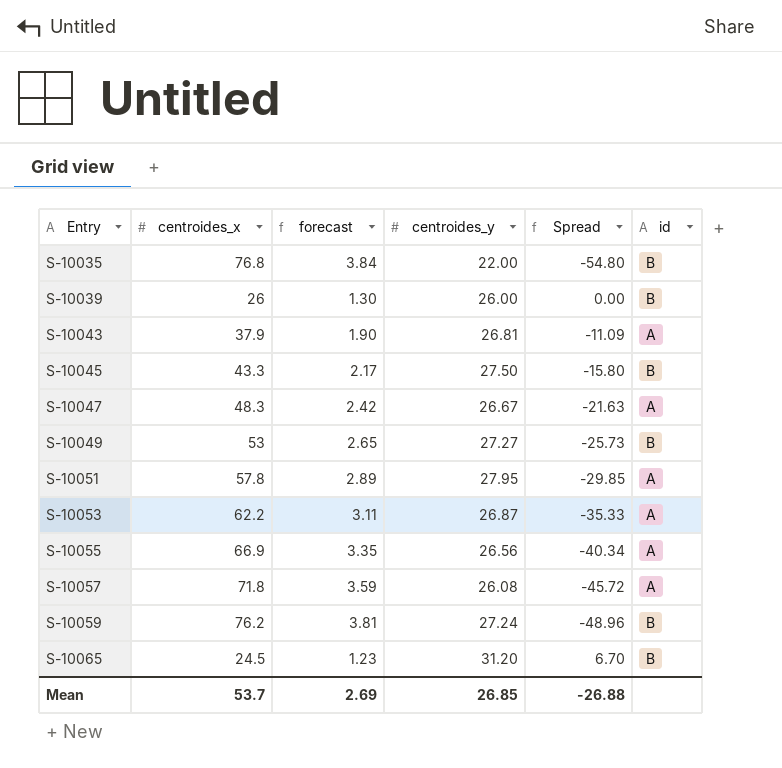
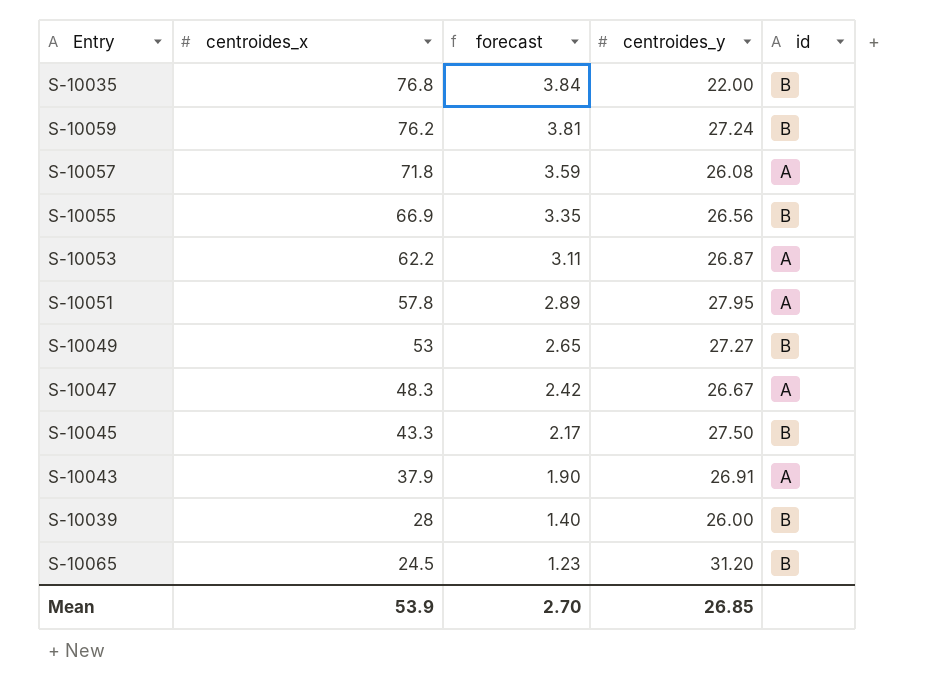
row order: Entry ascending -> centroides_x descending
column Spread | formula: [centroides_y] - [centroides_x] -> none
S-10055 | id: A -> B
S-10043 | centroides_y: 26.81 -> 26.91
S-10039 | centroides_x: 26 -> 28
S-10039 | forecast: 1.30 -> 1.40
Mean | centroides_x: 53.7 -> 53.9
Mean | forecast: 2.69 -> 2.70

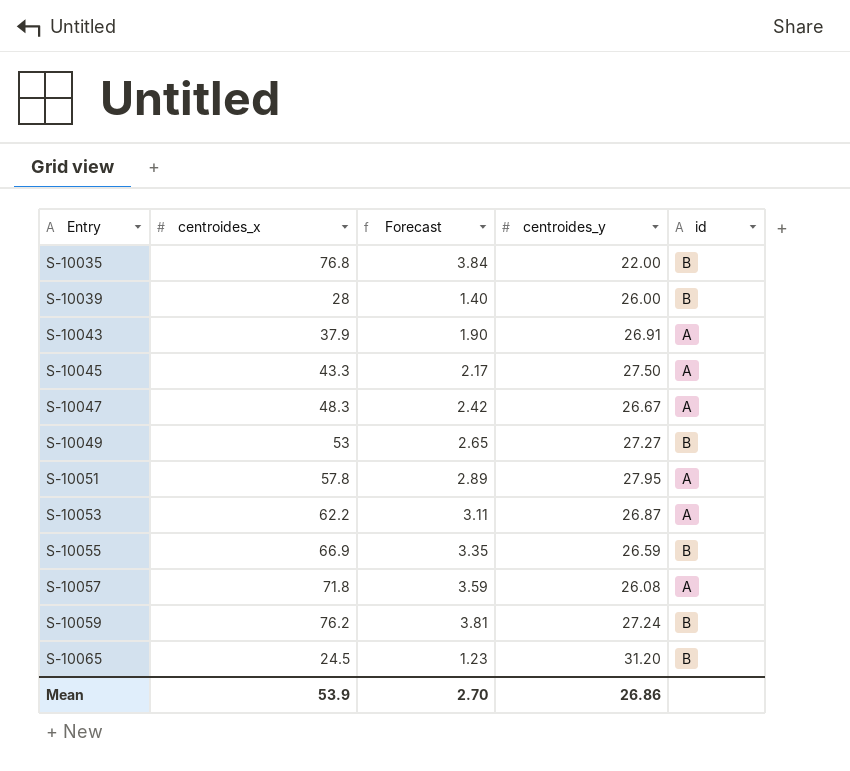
row order: centroides_x descending -> Entry ascending
column name: forecast -> Forecast
S-10045 | id: B -> A
S-10055 | centroides_y: 26.56 -> 26.59
Mean | centroides_y: 26.85 -> 26.86

